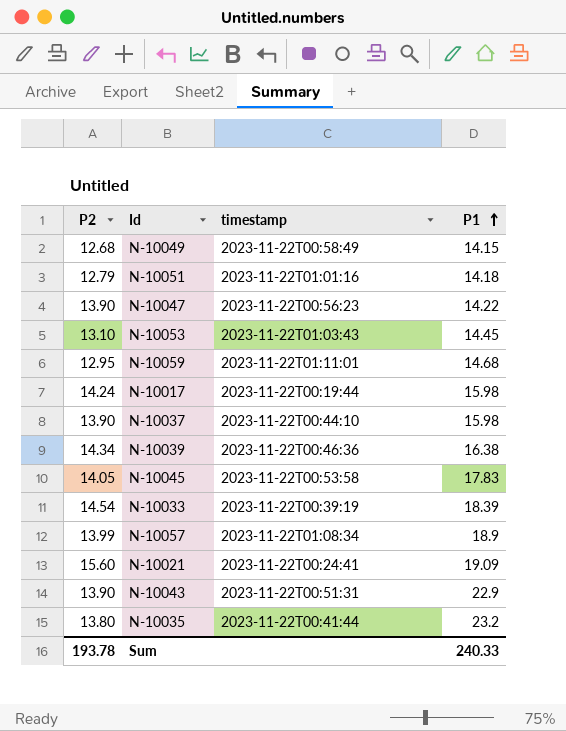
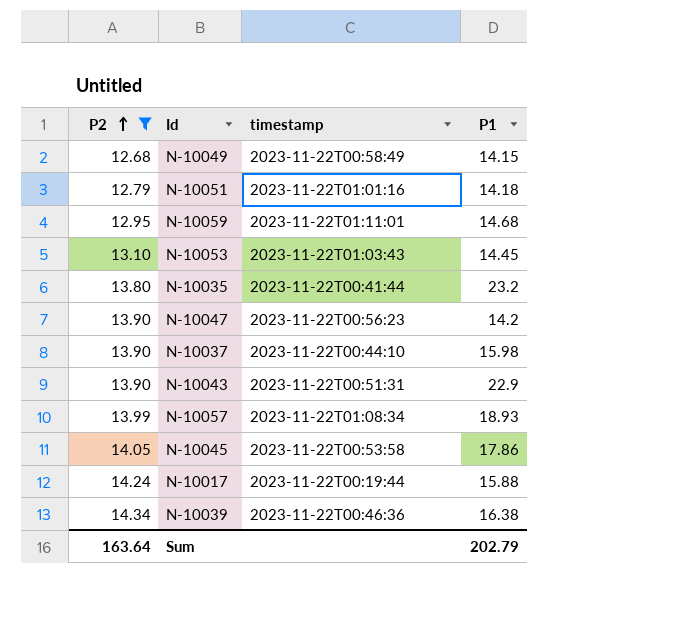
filter: none -> P2 <= 14.34
row order: P1 ascending -> P2 ascending
N-10047 | P1: 14.22 -> 14.2
N-10057 | P1: 18.9 -> 18.93
N-10045 | P1: 17.83 -> 17.86
N-10017 | P1: 15.98 -> 15.88
Sum | P2: 193.78 -> 163.64
Sum | P1: 240.33 -> 202.79

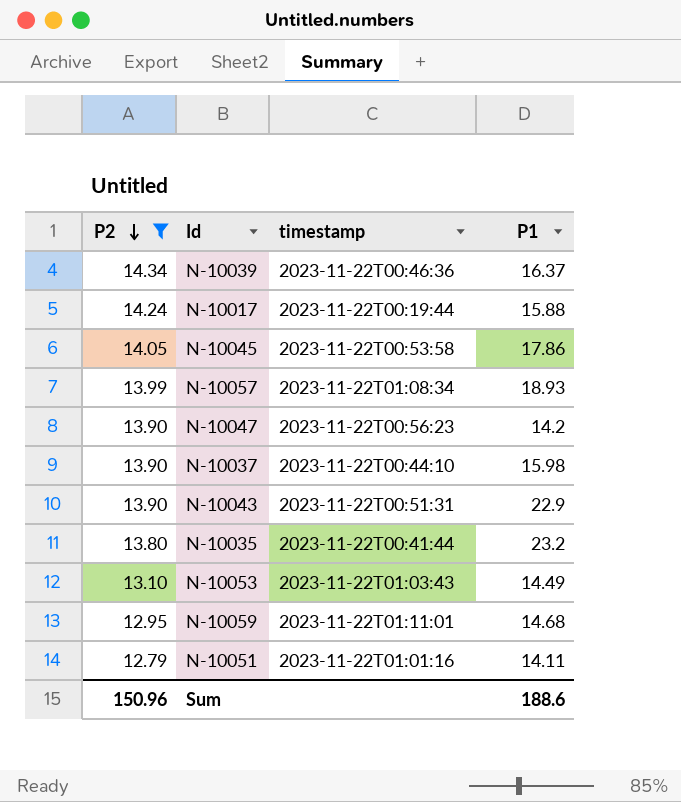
row order: P2 ascending -> P2 descending
row N-10049: 12.68 | 2023-11-22T00:58:49 | 14.15 -> none
N-10039 | P1: 16.38 -> 16.37
N-10053 | P1: 14.45 -> 14.49
N-10051 | P1: 14.18 -> 14.11
Sum | P2: 163.64 -> 150.96
Sum | P1: 202.79 -> 188.6

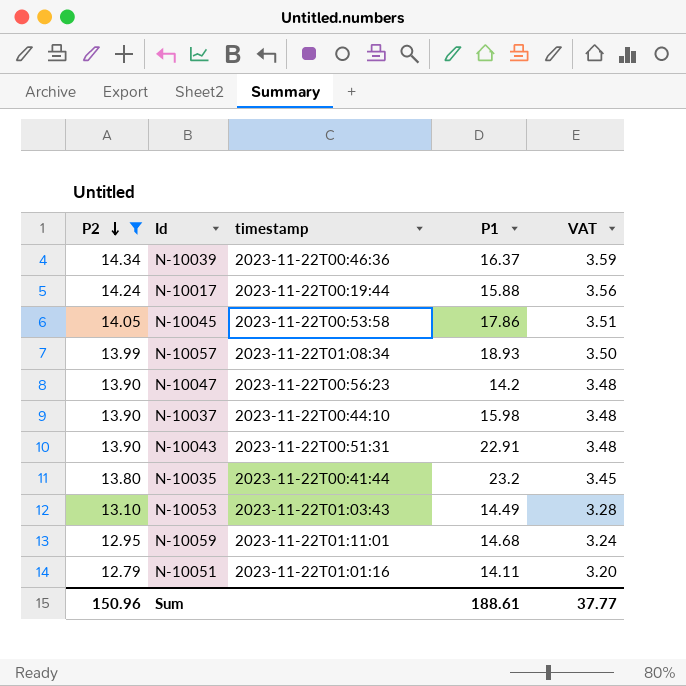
column VAT | formula: none -> [P2] * 0.25
N-10043 | P1: 22.9 -> 22.91
Sum | P1: 188.6 -> 188.61

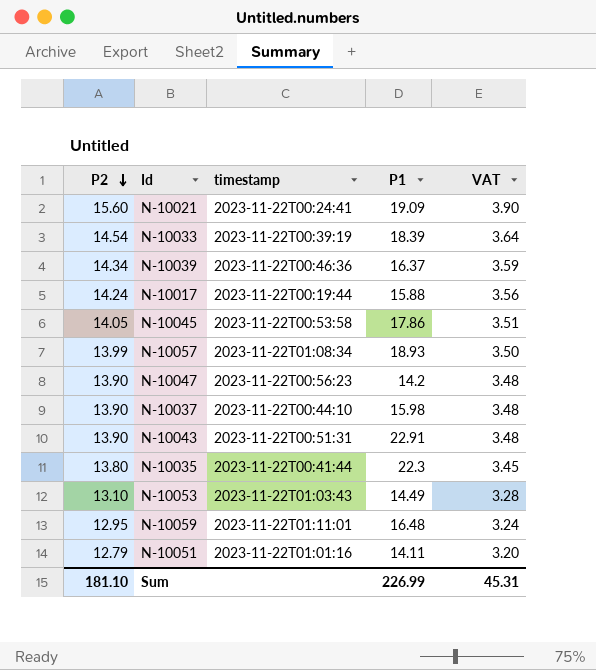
filter: P2 <= 14.34 -> none
N-10035 | P1: 23.2 -> 22.3
N-10059 | P1: 14.68 -> 16.48
Sum | P2: 150.96 -> 181.10
Sum | P1: 188.61 -> 226.99
Sum | VAT: 37.77 -> 45.31

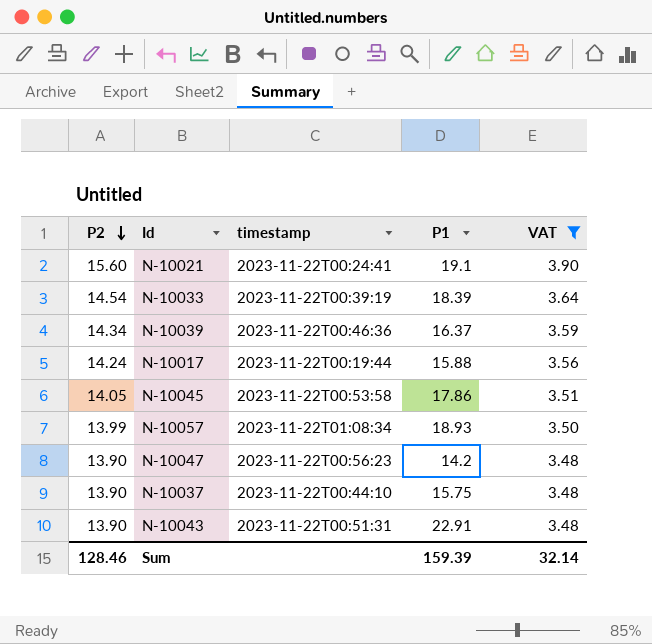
filter: none -> VAT >= 3.48
N-10021 | P1: 19.09 -> 19.1
N-10037 | P1: 15.98 -> 15.75
Sum | P2: 181.10 -> 128.46
Sum | P1: 226.99 -> 159.39
Sum | VAT: 45.31 -> 32.14

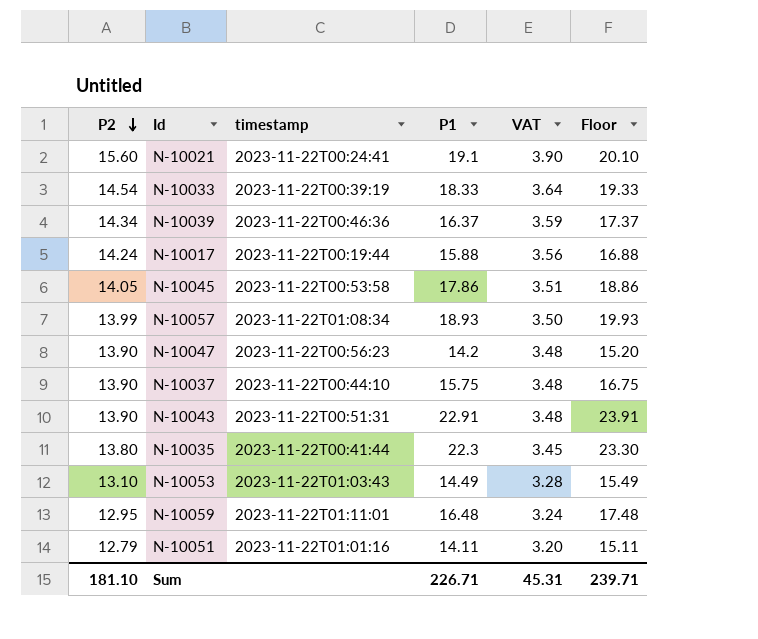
filter: VAT >= 3.48 -> none
column Floor | formula: none -> [P1] + 1
N-10033 | P1: 18.39 -> 18.33
Sum | P2: 128.46 -> 181.10
Sum | P1: 159.39 -> 226.71
Sum | VAT: 32.14 -> 45.31

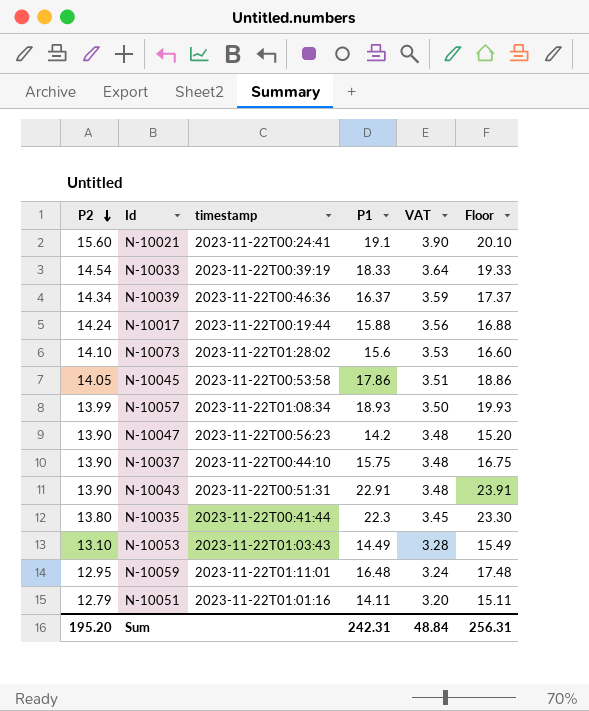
row N-10073: none -> 14.10 | 2023-11-22T01:28:02 | 15.6 | 3.53 | 16.60
Sum | P2: 181.10 -> 195.20
Sum | P1: 226.71 -> 242.31
Sum | VAT: 45.31 -> 48.84
Sum | Floor: 239.71 -> 256.31

